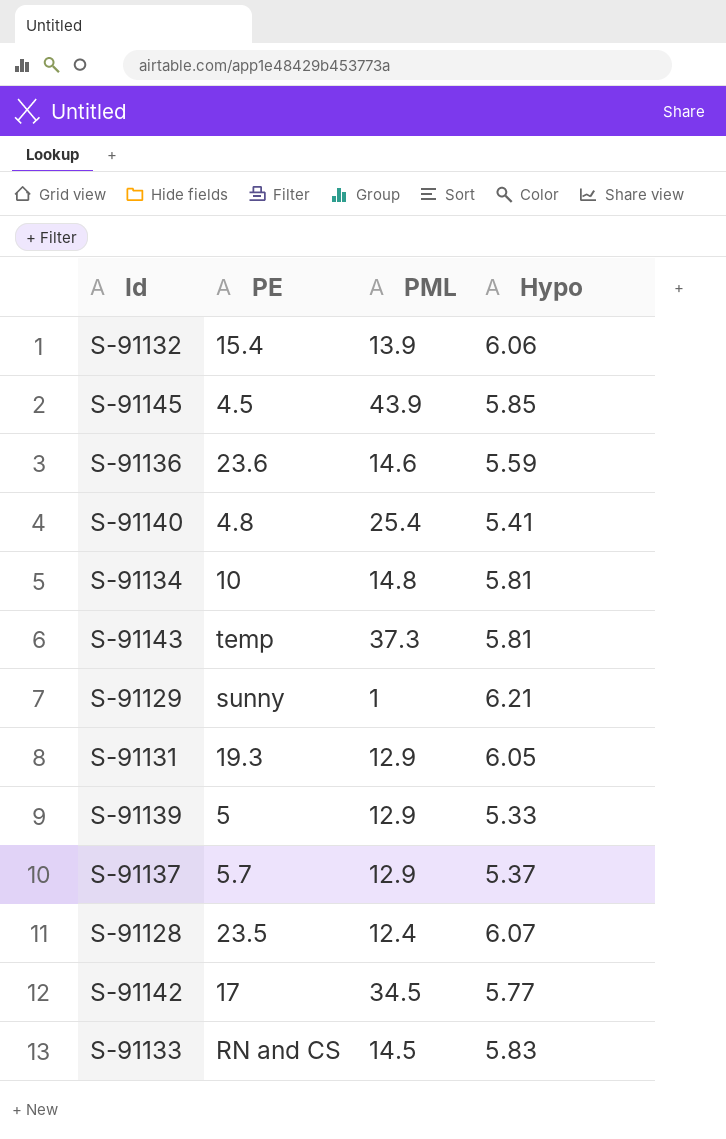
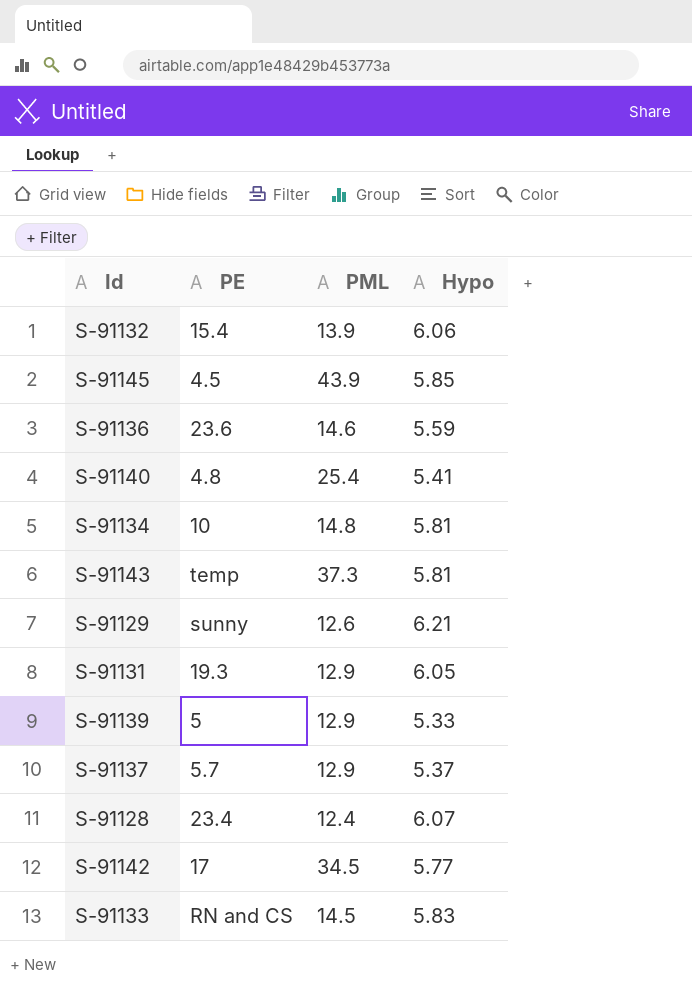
S-91129 | PML: 1 -> 12.6
S-91128 | PE: 23.5 -> 23.4

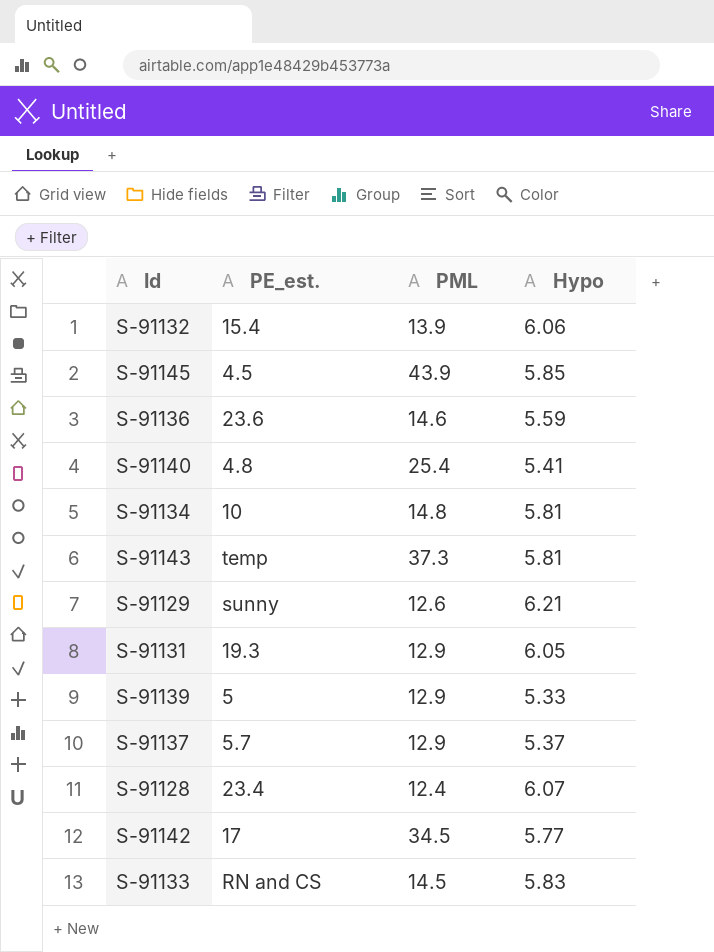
column name: PE -> PE_est.

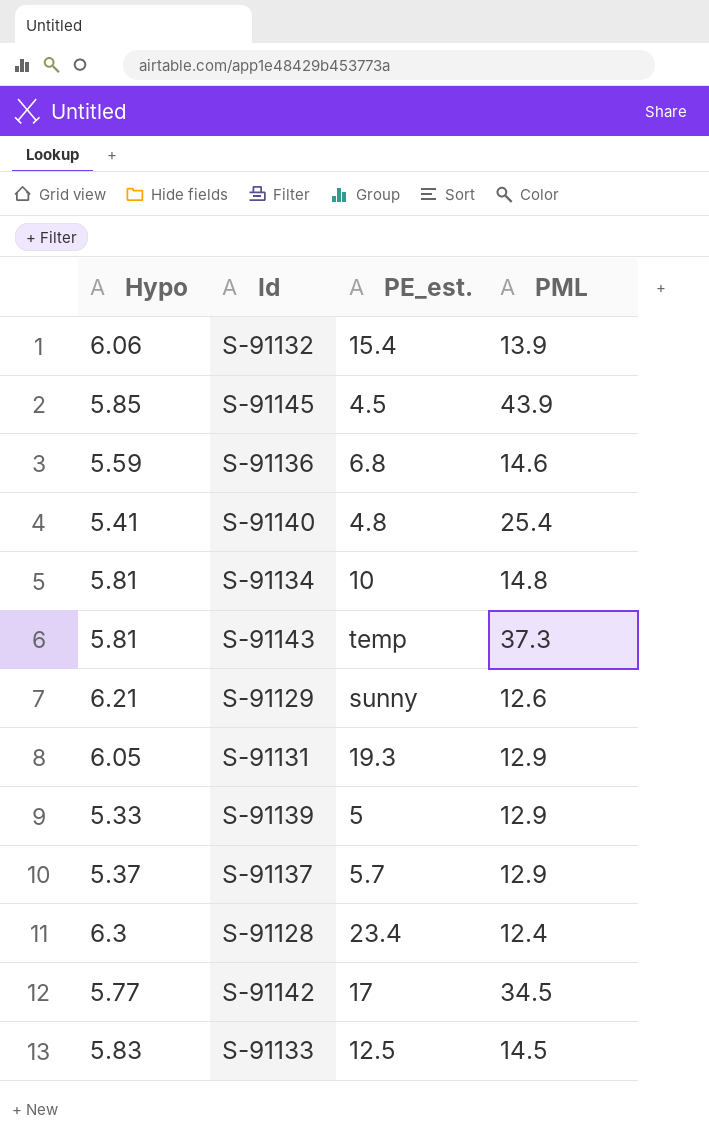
column Hypo | position: 4 -> 1
S-91136 | PE_est.: 23.6 -> 6.8
S-91128 | Hypo: 6.07 -> 6.3
S-91133 | PE_est.: RN and CS -> 12.5

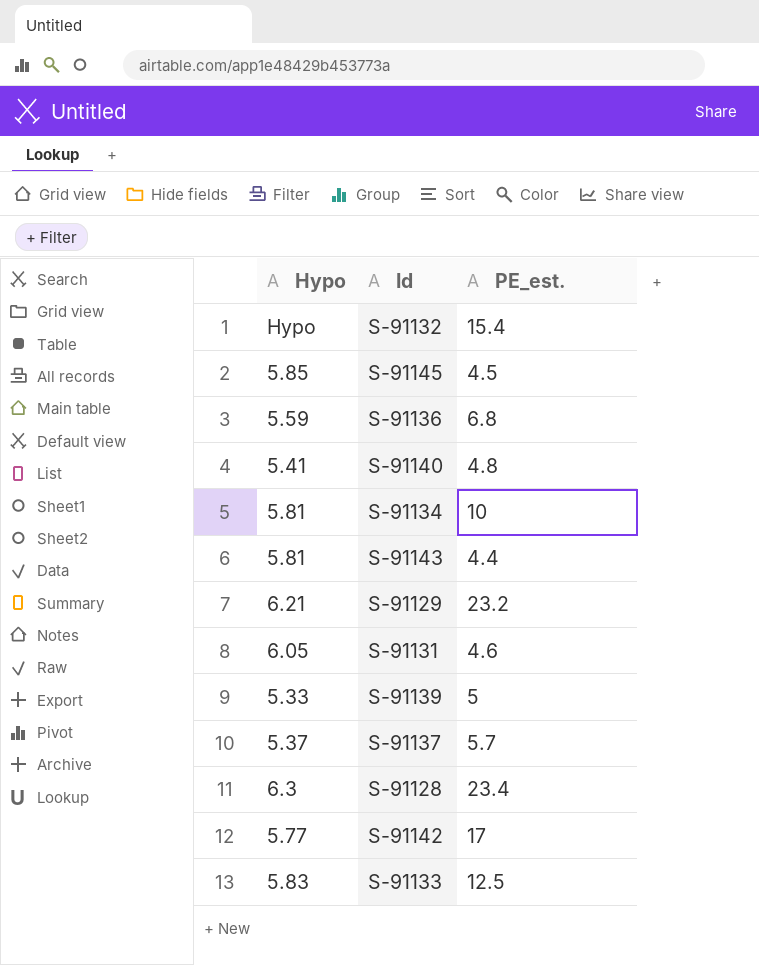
column PML | position: 4 -> none
S-91132 | Hypo: 6.06 -> Hypo
S-91143 | PE_est.: temp -> 4.4
S-91129 | PE_est.: sunny -> 23.2
S-91131 | PE_est.: 19.3 -> 4.6

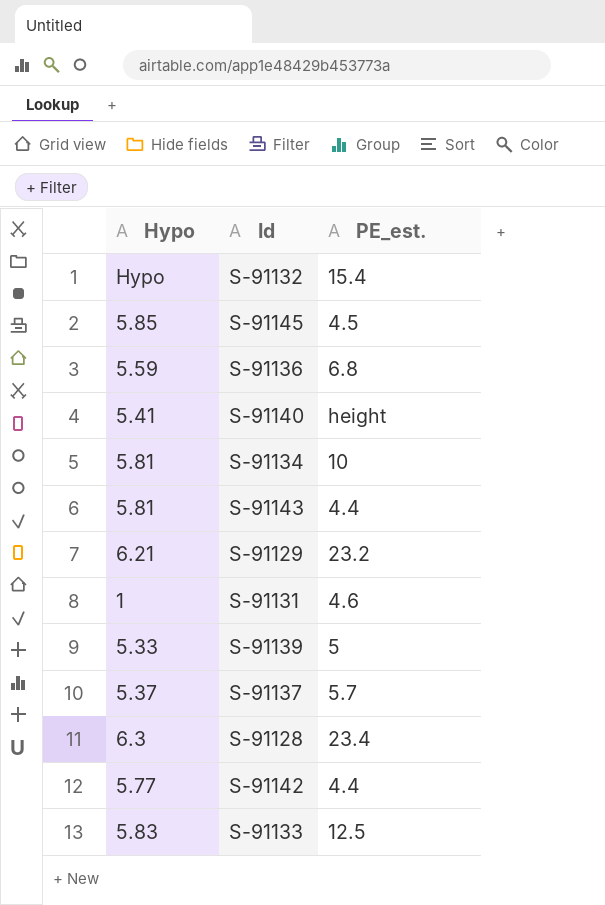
S-91140 | PE_est.: 4.8 -> height
S-91131 | Hypo: 6.05 -> 1
S-91142 | PE_est.: 17 -> 4.4

